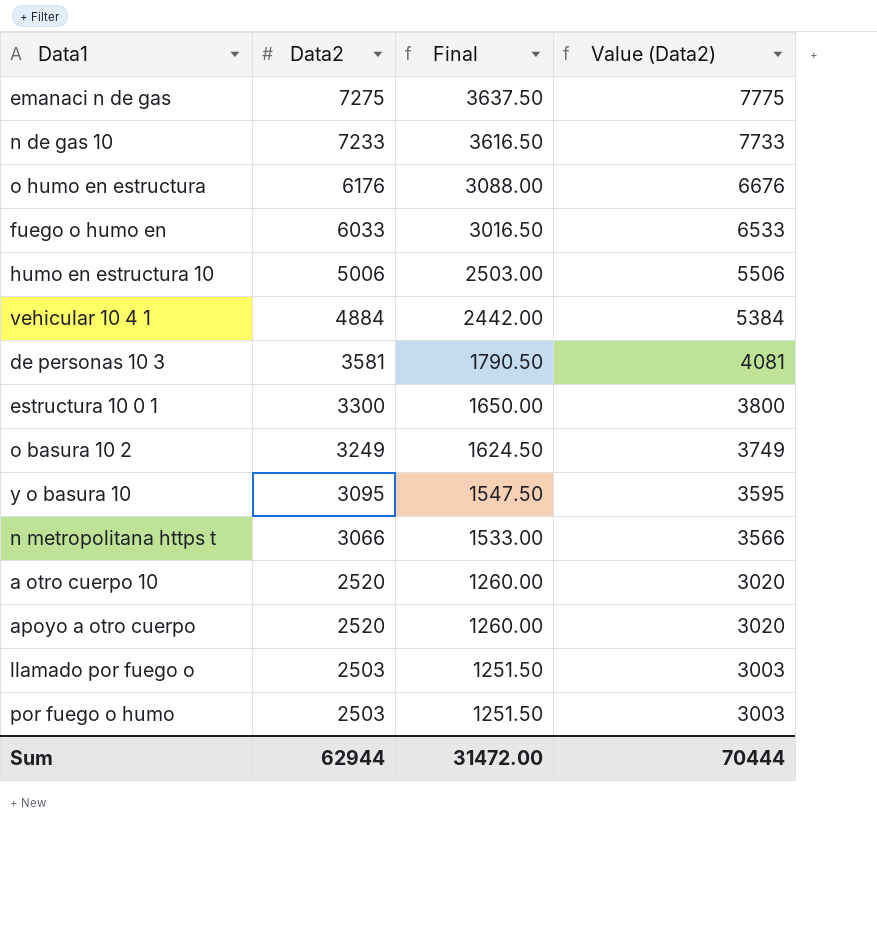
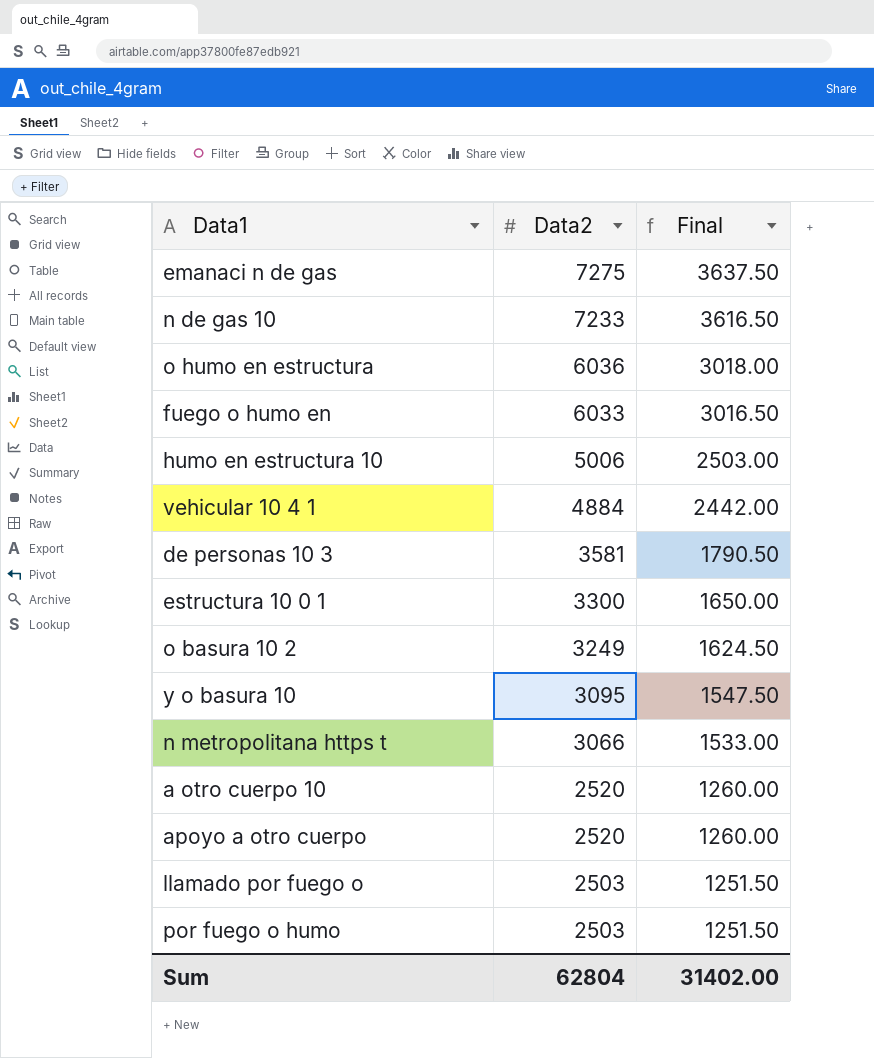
column Value (Data2) | formula: [Data2] + 500 -> none
o humo en estructura | Data2: 6176 -> 6036
o humo en estructura | Final: 3088.00 -> 3018.00
Sum | Data2: 62944 -> 62804
Sum | Final: 31472.00 -> 31402.00

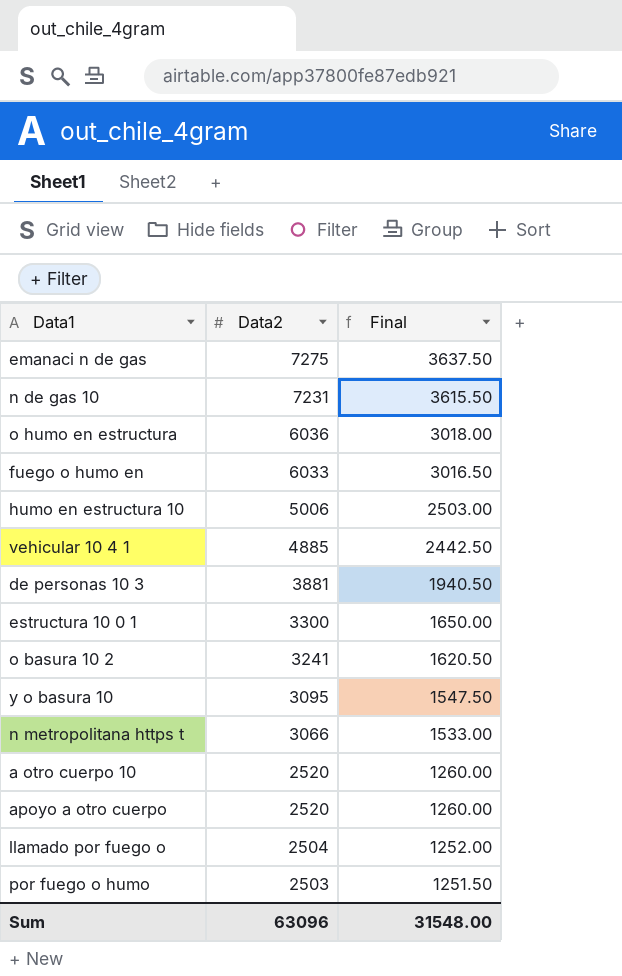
n de gas 10 | Data2: 7233 -> 7231
n de gas 10 | Final: 3616.50 -> 3615.50
vehicular 10 4 1 | Data2: 4884 -> 4885
vehicular 10 4 1 | Final: 2442.00 -> 2442.50
de personas 10 3 | Data2: 3581 -> 3881
de personas 10 3 | Final: 1790.50 -> 1940.50
o basura 10 2 | Data2: 3249 -> 3241
o basura 10 2 | Final: 1624.50 -> 1620.50
llamado por fuego o | Data2: 2503 -> 2504
llamado por fuego o | Final: 1251.50 -> 1252.00
Sum | Data2: 62804 -> 63096
Sum | Final: 31402.00 -> 31548.00

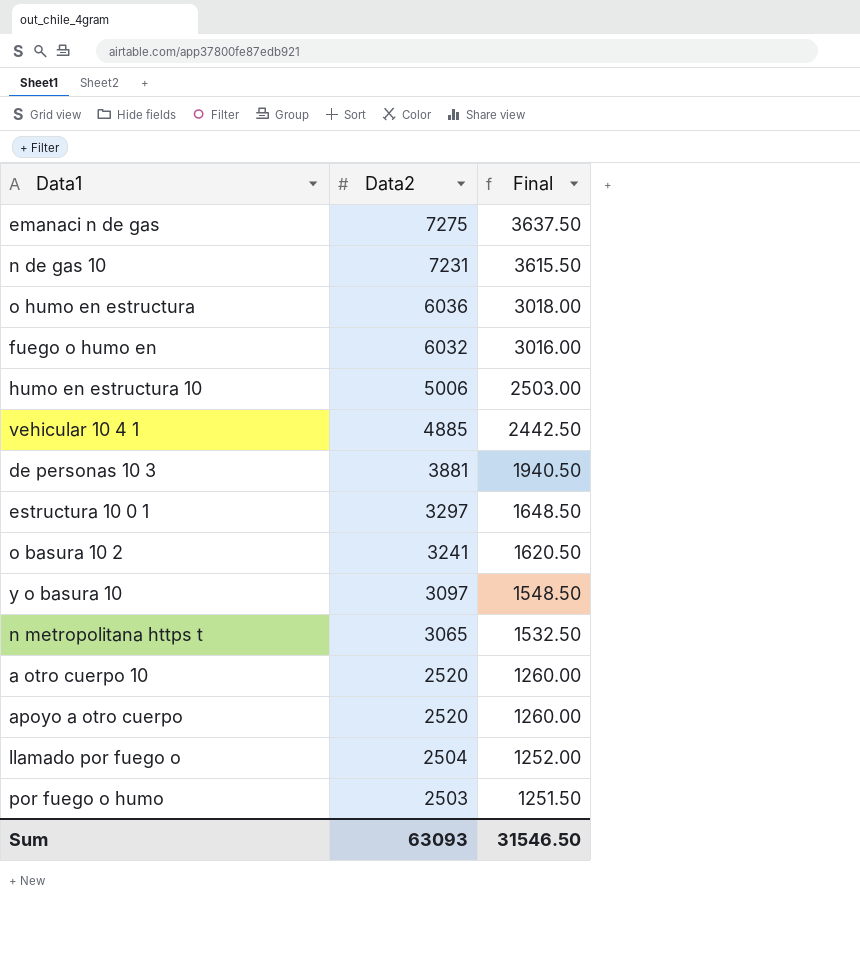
fuego o humo en | Data2: 6033 -> 6032
fuego o humo en | Final: 3016.50 -> 3016.00
estructura 10 0 1 | Data2: 3300 -> 3297
estructura 10 0 1 | Final: 1650.00 -> 1648.50
y o basura 10 | Data2: 3095 -> 3097
y o basura 10 | Final: 1547.50 -> 1548.50
n metropolitana https t | Data2: 3066 -> 3065
n metropolitana https t | Final: 1533.00 -> 1532.50
Sum | Data2: 63096 -> 63093
Sum | Final: 31548.00 -> 31546.50

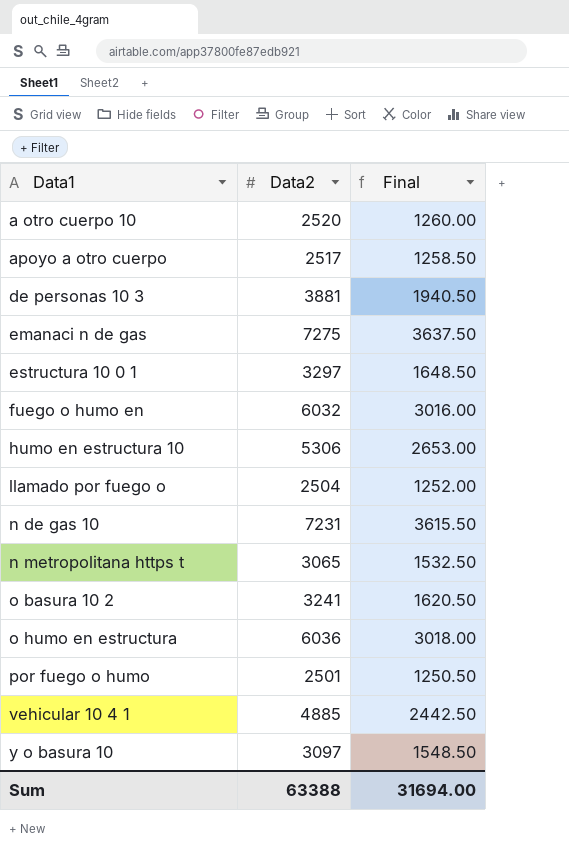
row order: Data2 descending -> Data1 ascending
apoyo a otro cuerpo | Data2: 2520 -> 2517
apoyo a otro cuerpo | Final: 1260.00 -> 1258.50
humo en estructura 10 | Data2: 5006 -> 5306
humo en estructura 10 | Final: 2503.00 -> 2653.00
por fuego o humo | Data2: 2503 -> 2501
por fuego o humo | Final: 1251.50 -> 1250.50
Sum | Data2: 63093 -> 63388
Sum | Final: 31546.50 -> 31694.00

